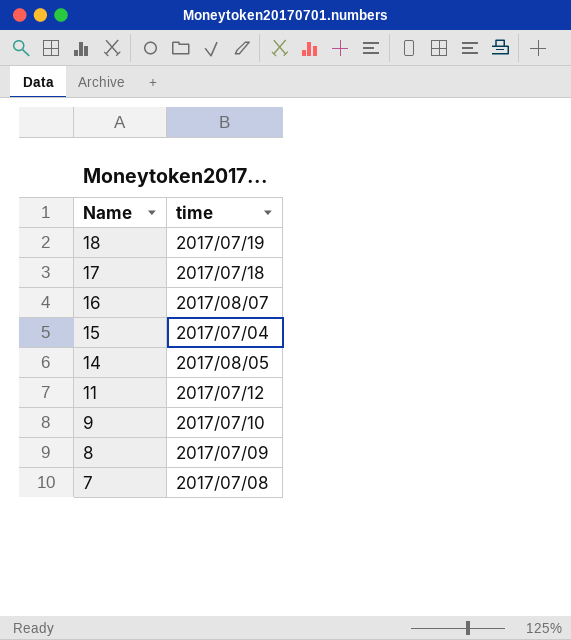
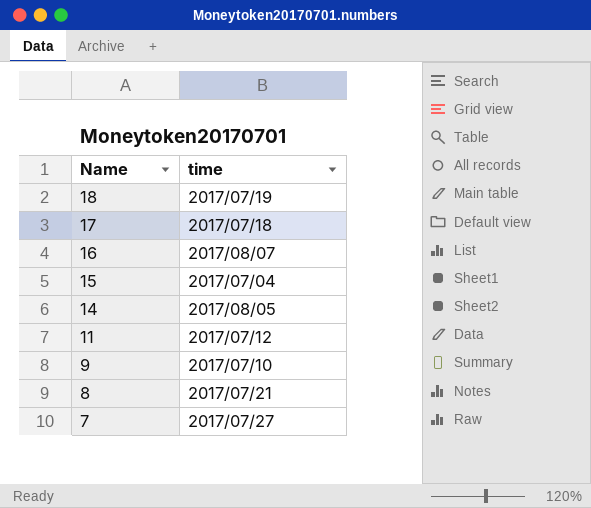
8 | time: 2017/07/09 -> 2017/07/21
7 | time: 2017/07/08 -> 2017/07/27

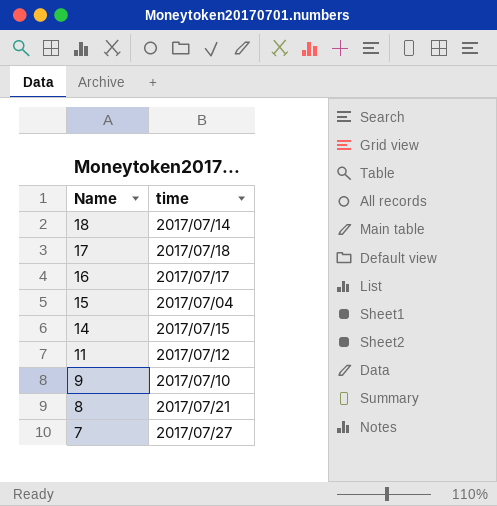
18 | time: 2017/07/19 -> 2017/07/14
16 | time: 2017/08/07 -> 2017/07/17
14 | time: 2017/08/05 -> 2017/07/15

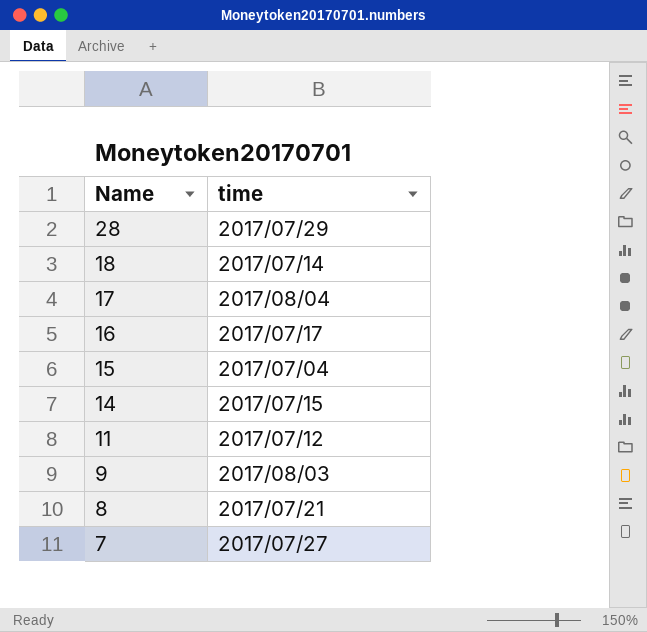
row 28: none -> 2017/07/29
17 | time: 2017/07/18 -> 2017/08/04
9 | time: 2017/07/10 -> 2017/08/03

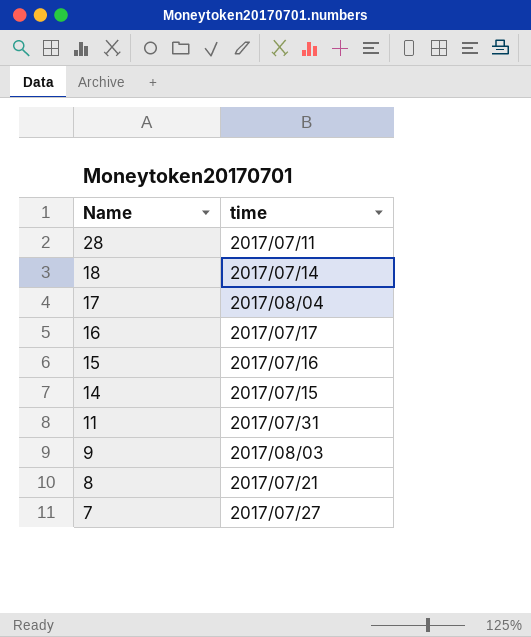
28 | time: 2017/07/29 -> 2017/07/11
15 | time: 2017/07/04 -> 2017/07/16
11 | time: 2017/07/12 -> 2017/07/31

